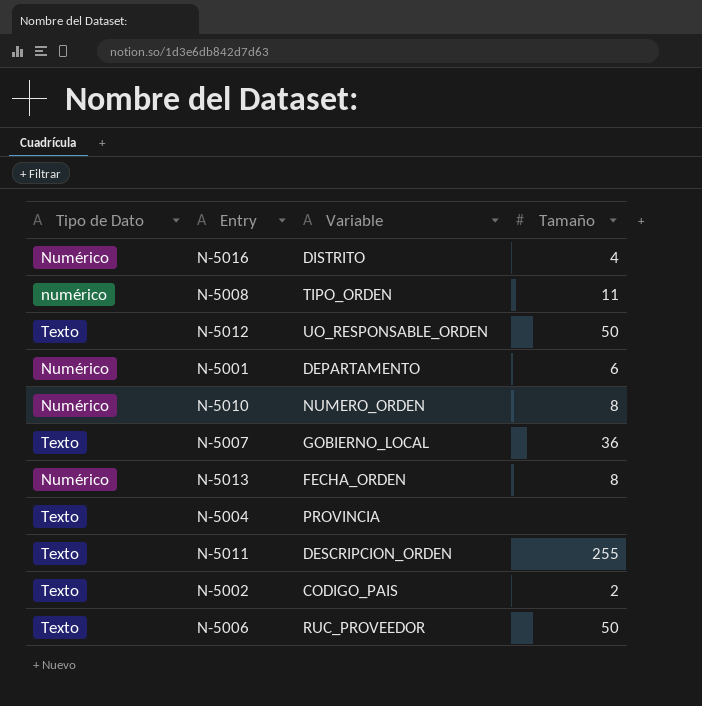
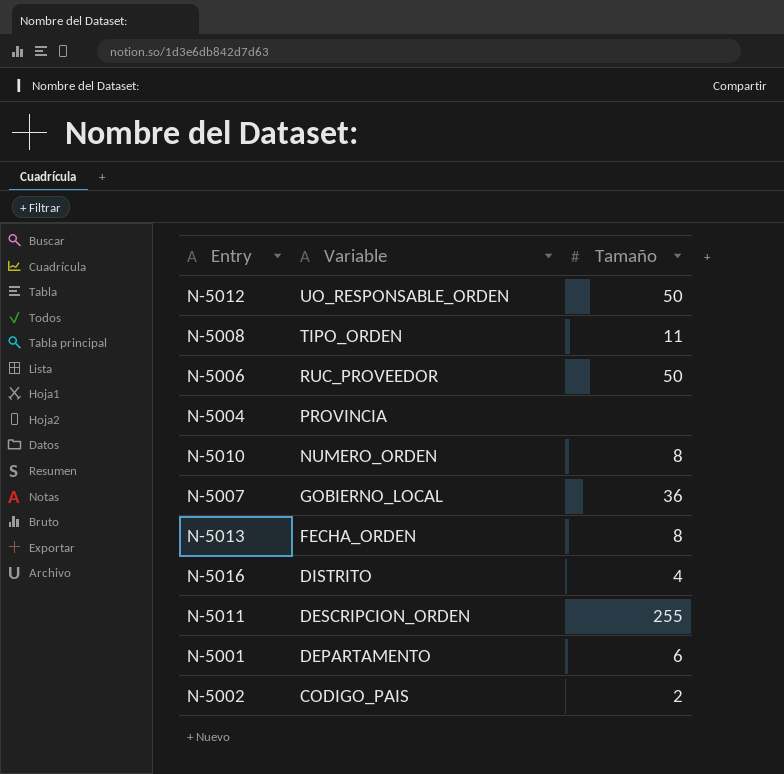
row order: none -> Variable descending
column Tipo de Dato | position: 1 -> none

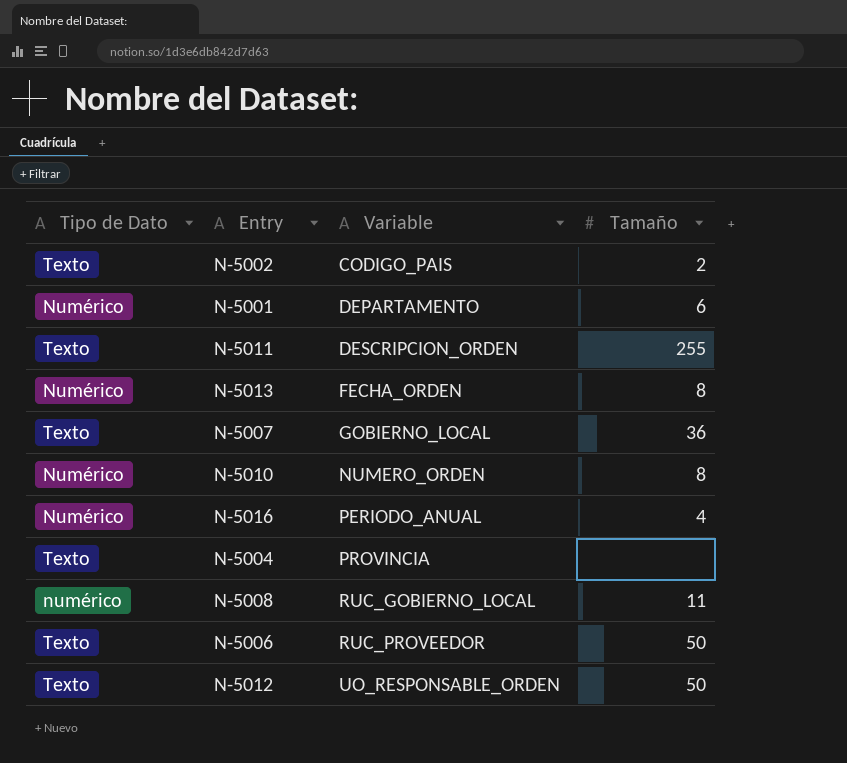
row order: Variable descending -> Variable ascending
column Tipo de Dato | position: none -> 1
N-5016 | Variable: DISTRITO -> PERIODO_ANUAL
N-5008 | Variable: TIPO_ORDEN -> RUC_GOBIERNO_LOCAL

